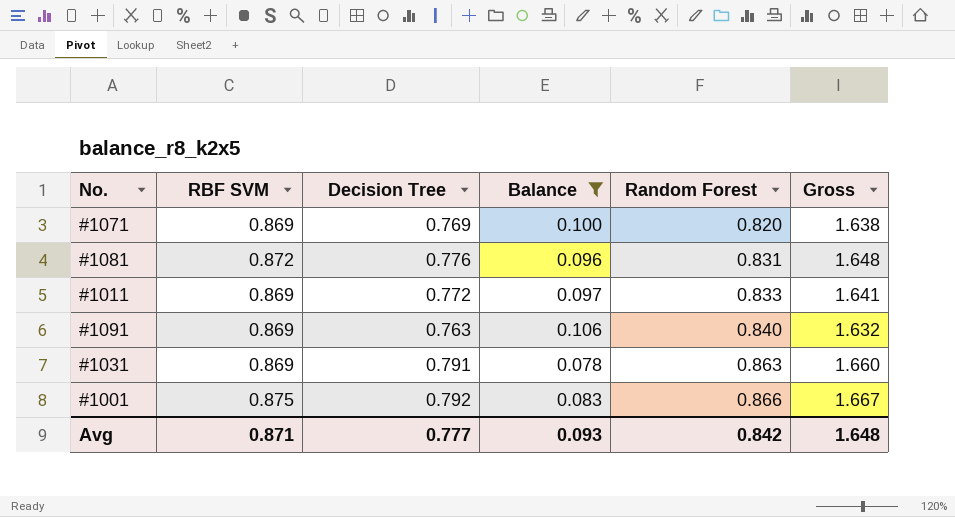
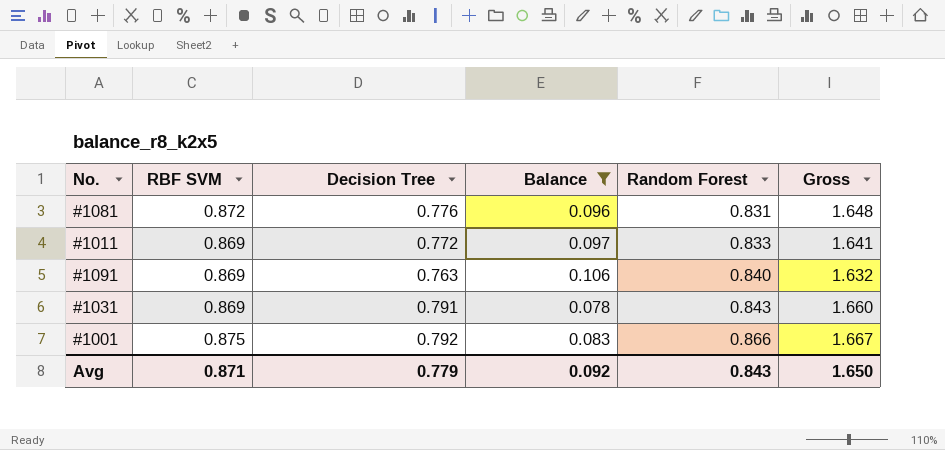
row #1071: 0.869 | 0.769 | 0.100 | 0.820 | 1.638 -> none
#1031 | Random Forest: 0.863 -> 0.843
Avg | Decision Tree: 0.777 -> 0.779
Avg | Balance: 0.093 -> 0.092
Avg | Random Forest: 0.842 -> 0.843
Avg | Gross: 1.648 -> 1.650

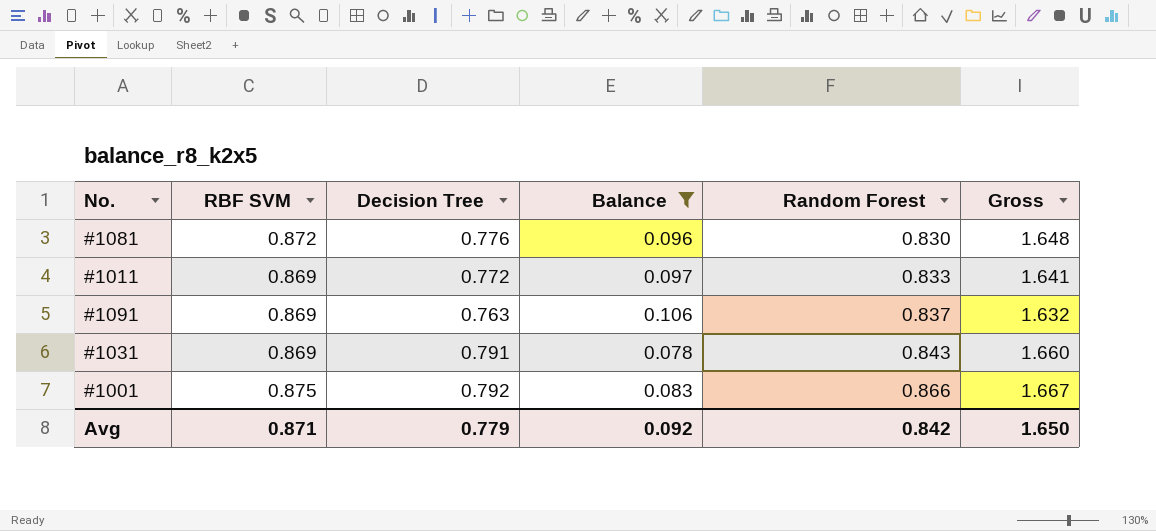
#1081 | Random Forest: 0.831 -> 0.830
#1091 | Random Forest: 0.840 -> 0.837
Avg | Random Forest: 0.843 -> 0.842

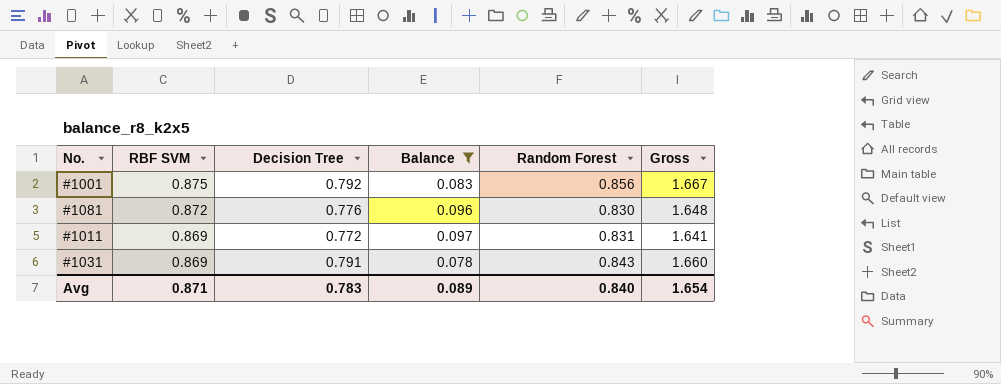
row order: Random Forest ascending -> RBF SVM descending
row #1091: 0.869 | 0.763 | 0.106 | 0.837 | 1.632 -> none
#1001 | Random Forest: 0.866 -> 0.856
#1011 | Random Forest: 0.833 -> 0.831
Avg | Decision Tree: 0.779 -> 0.783
Avg | Balance: 0.092 -> 0.089
Avg | Random Forest: 0.842 -> 0.840
Avg | Gross: 1.650 -> 1.654

